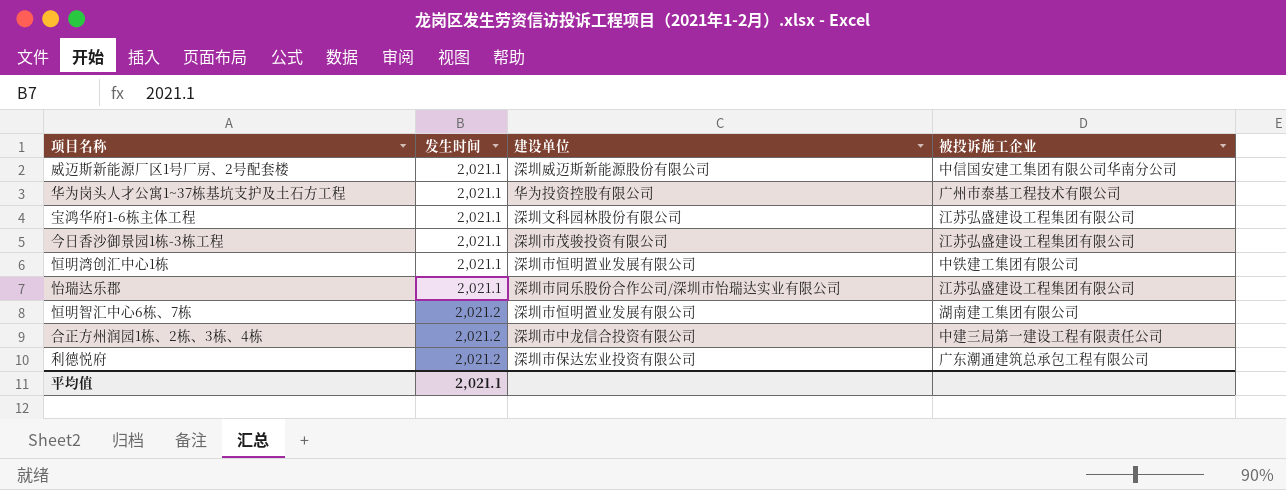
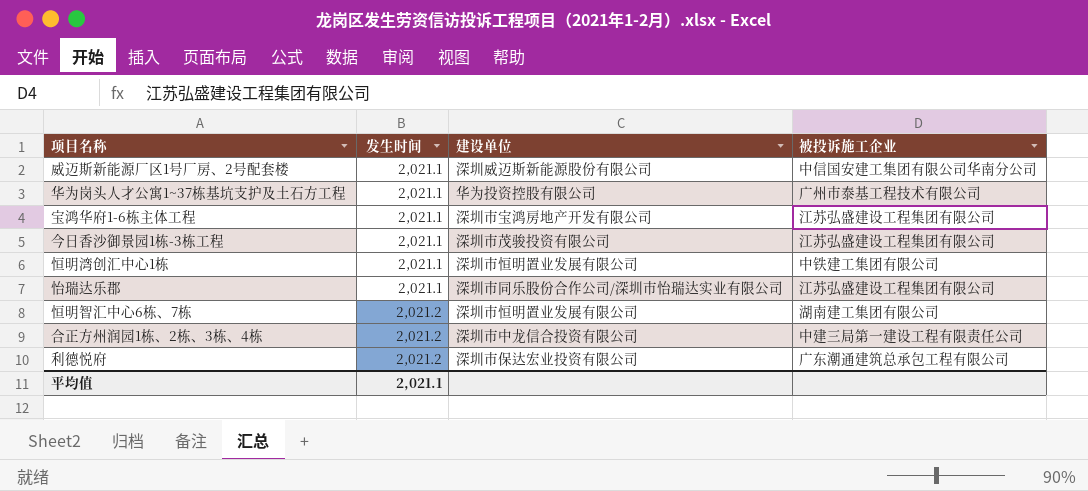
宝鸿华府1-6栋主体工程 | 建设单位: 深圳文科园林股份有限公司 -> 深圳市宝鸿房地产开发有限公司

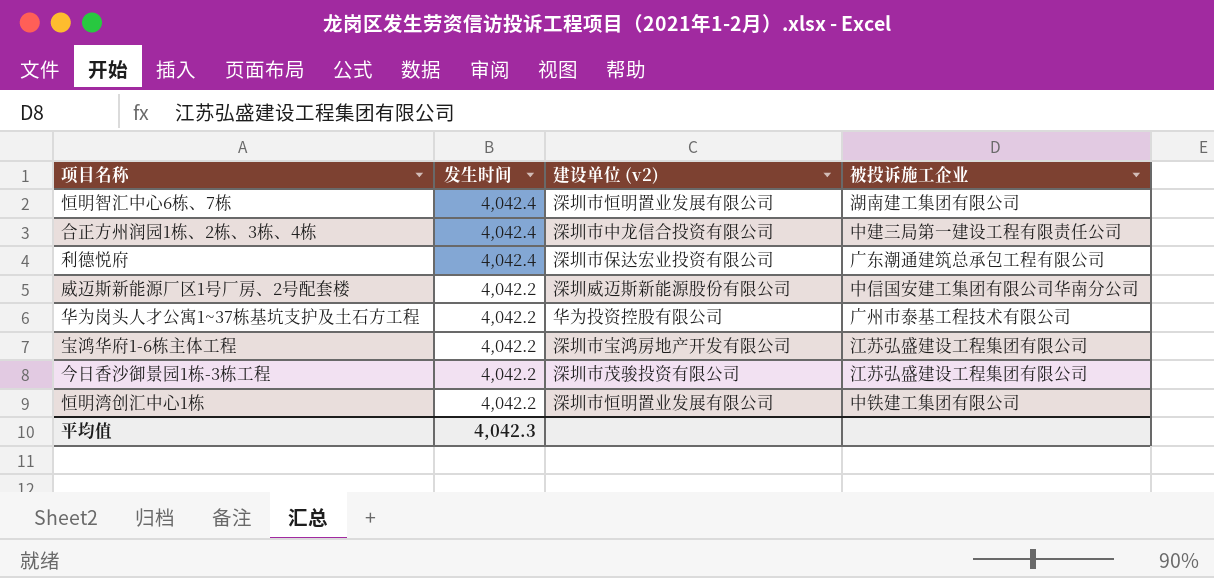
row order: 发生时间 ascending -> 发生时间 descending
column name: 建设单位 -> 建设单位 (v2)
row 怡瑞达乐郡: 2,021.1 | 深圳市同乐股份合作公司/深圳市怡瑞达实业有限公司 | 江苏弘盛建设工程集团有限公司 -> none
恒明智汇中心6栋、7栋 | 发生时间: 2,021.2 -> 4,042.4
合正方州润园1栋、2栋、3栋、4栋 | 发生时间: 2,021.2 -> 4,042.4
利德悦府 | 发生时间: 2,021.2 -> 4,042.4
威迈斯新能源厂区1号厂房、2号配套楼 | 发生时间: 2,021.1 -> 4,042.2
华为岗头人才公寓1~37栋基坑支护及土石方工程 | 发生时间: 2,021.1 -> 4,042.2
宝鸿华府1-6栋主体工程 | 发生时间: 2,021.1 -> 4,042.2
今日香沙御景园1栋-3栋工程 | 发生时间: 2,021.1 -> 4,042.2
恒明湾创汇中心1栋 | 发生时间: 2,021.1 -> 4,042.2
平均值 | 发生时间: 2,021.1 -> 4,042.3

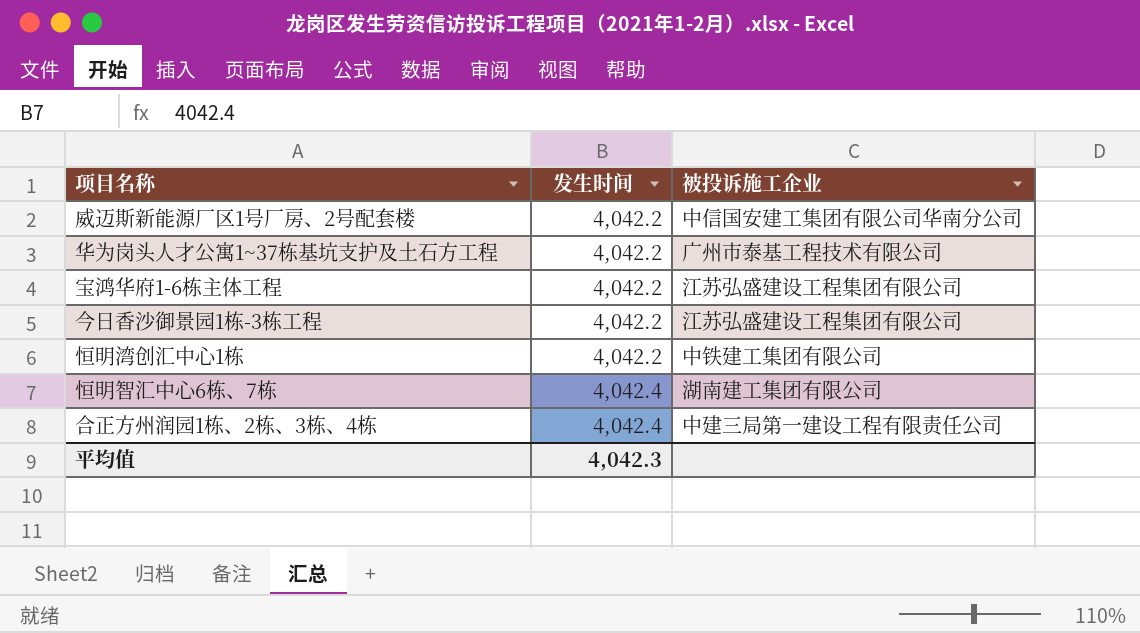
row order: 发生时间 descending -> 发生时间 ascending
column 建设单位 (v2) | position: 3 -> none
row 利德悦府: 4,042.4 | 深圳市保达宏业投资有限公司 | 广东潮通建筑总承包工程有限公司 -> none

